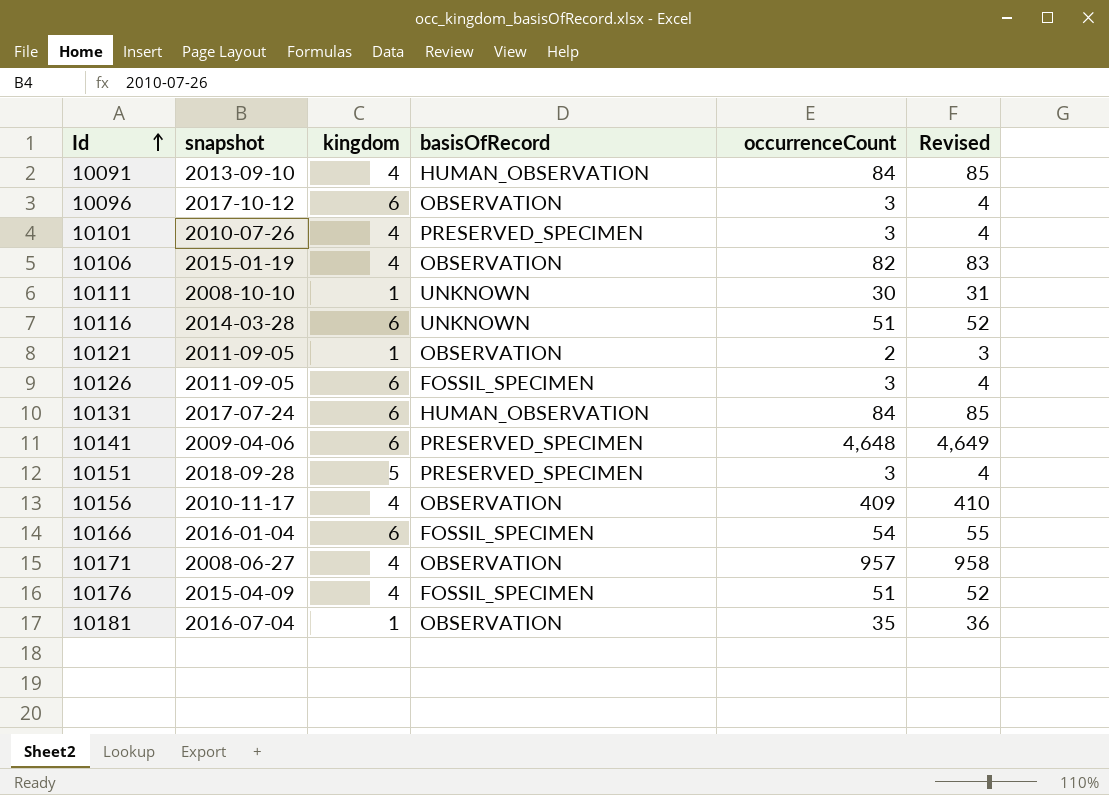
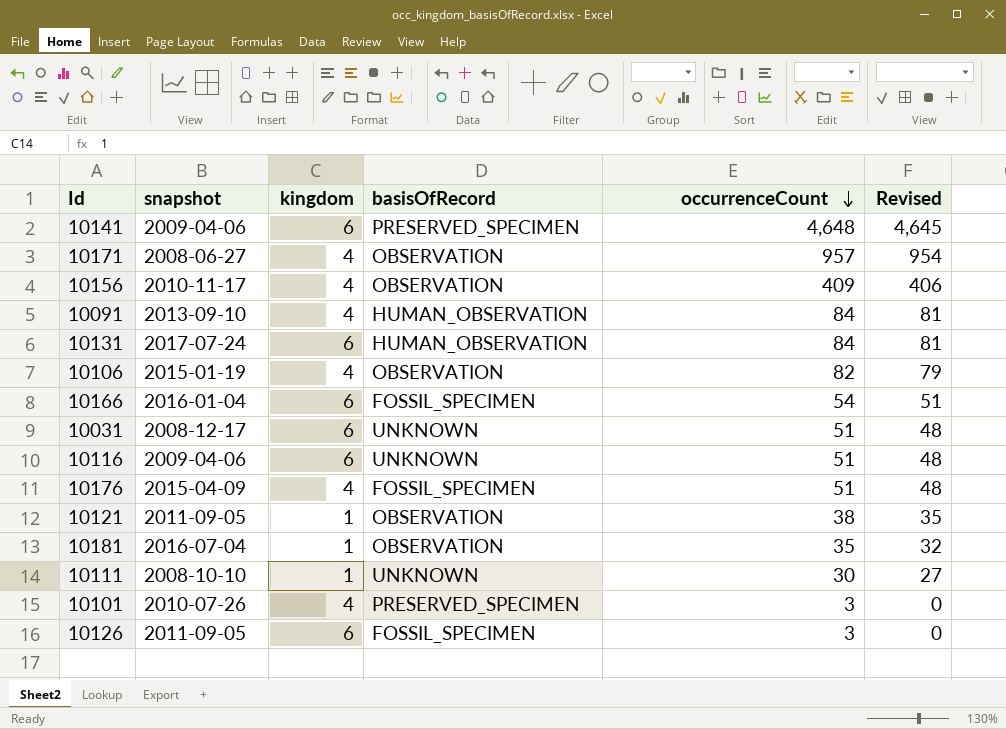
row order: Id ascending -> occurrenceCount descending
column Revised | formula: [occurrenceCount] + 1 -> [occurrenceCount] - 3
row 10096: 2017-10-12 | 6 | OBSERVATION | 3 | 4 -> none
row 10151: 2018-09-28 | 5 | PRESERVED_SPECIMEN | 3 | 4 -> none
row 10031: none -> 2008-12-17 | 6 | UNKNOWN | 51 | 48
10116 | snapshot: 2014-03-28 -> 2009-04-06
10121 | occurrenceCount: 2 -> 38

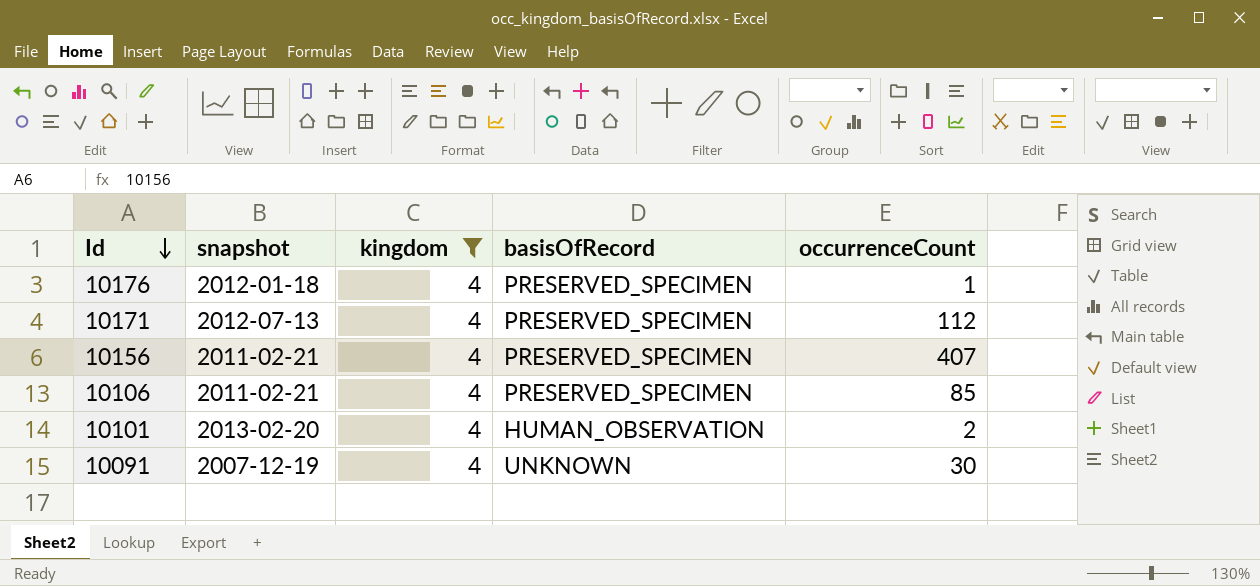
filter: none -> kingdom = 4
row order: occurrenceCount descending -> Id descending
column Revised | formula: [occurrenceCount] - 3 -> none
10176 | snapshot: 2015-04-09 -> 2012-01-18
10176 | basisOfRecord: FOSSIL_SPECIMEN -> PRESERVED_SPECIMEN
10176 | occurrenceCount: 51 -> 1
10171 | snapshot: 2008-06-27 -> 2012-07-13
10171 | basisOfRecord: OBSERVATION -> PRESERVED_SPECIMEN
10171 | occurrenceCount: 957 -> 112
10156 | snapshot: 2010-11-17 -> 2011-02-21
10156 | basisOfRecord: OBSERVATION -> PRESERVED_SPECIMEN
10156 | occurrenceCount: 409 -> 407
10106 | snapshot: 2015-01-19 -> 2011-02-21
10106 | basisOfRecord: OBSERVATION -> PRESERVED_SPECIMEN
10106 | occurrenceCount: 82 -> 85
10101 | snapshot: 2010-07-26 -> 2013-02-20
10101 | basisOfRecord: PRESERVED_SPECIMEN -> HUMAN_OBSERVATION
10101 | occurrenceCount: 3 -> 2
10091 | snapshot: 2013-09-10 -> 2007-12-19
10091 | basisOfRecord: HUMAN_OBSERVATION -> UNKNOWN
10091 | occurrenceCount: 84 -> 30

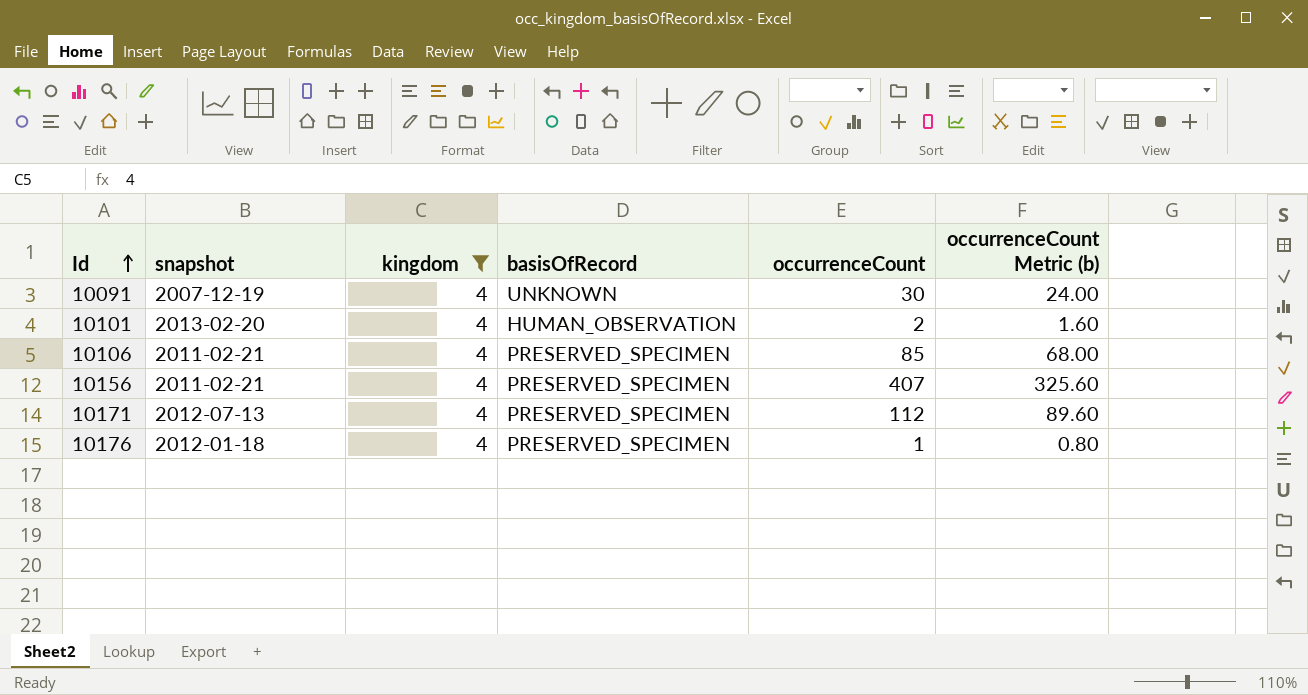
row order: Id descending -> Id ascending
column occurrenceCount Metric (b) | formula: none -> [occurrenceCount] * 0.8

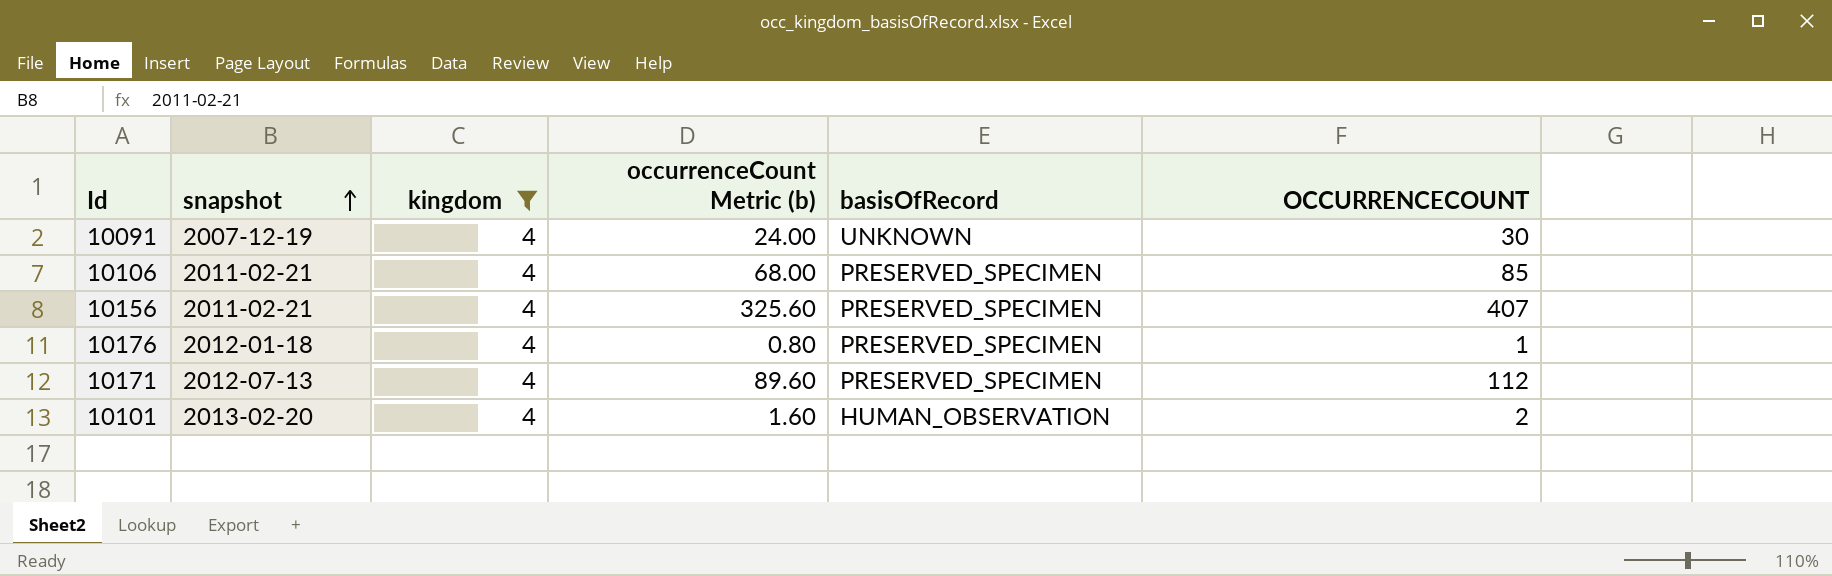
row order: Id ascending -> snapshot ascending
column occurrenceCount Metric (b) | position: 6 -> 4
column name: occurrenceCount -> OCCURRENCECOUNT

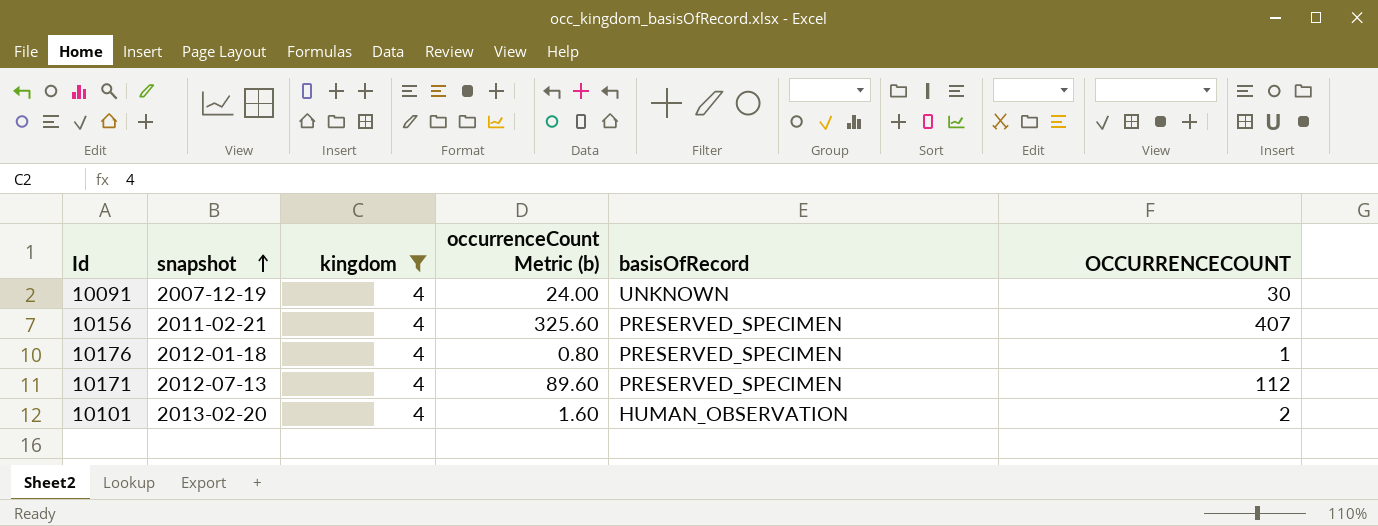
row 10106: 2011-02-21 | 4 | 68.00 | PRESERVED_SPECIMEN | 85 -> none

